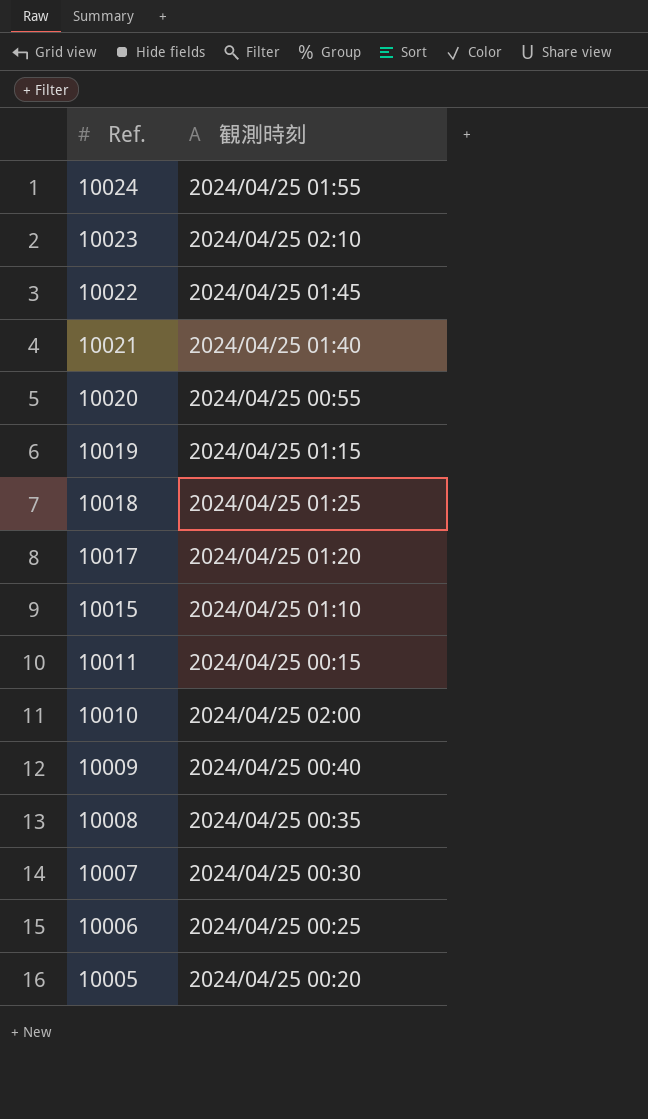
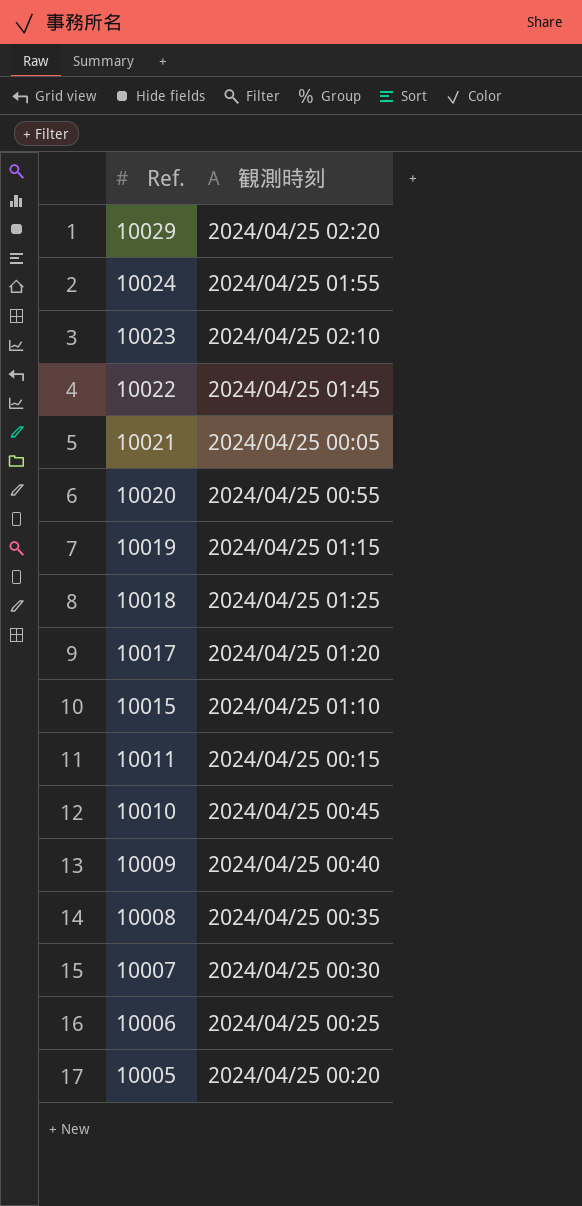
row 10029: none -> 2024/04/25 02:20
10021 | 観測時刻: 2024/04/25 01:40 -> 2024/04/25 00:05
10010 | 観測時刻: 2024/04/25 02:00 -> 2024/04/25 00:45

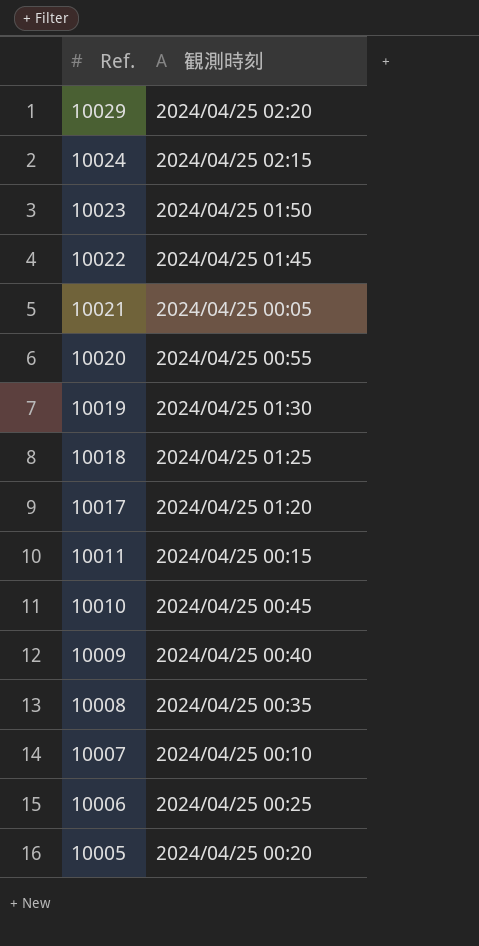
row 10015: 2024/04/25 01:10 -> none
10024 | 観測時刻: 2024/04/25 01:55 -> 2024/04/25 02:15
10023 | 観測時刻: 2024/04/25 02:10 -> 2024/04/25 01:50
10019 | 観測時刻: 2024/04/25 01:15 -> 2024/04/25 01:30
10007 | 観測時刻: 2024/04/25 00:30 -> 2024/04/25 00:10

